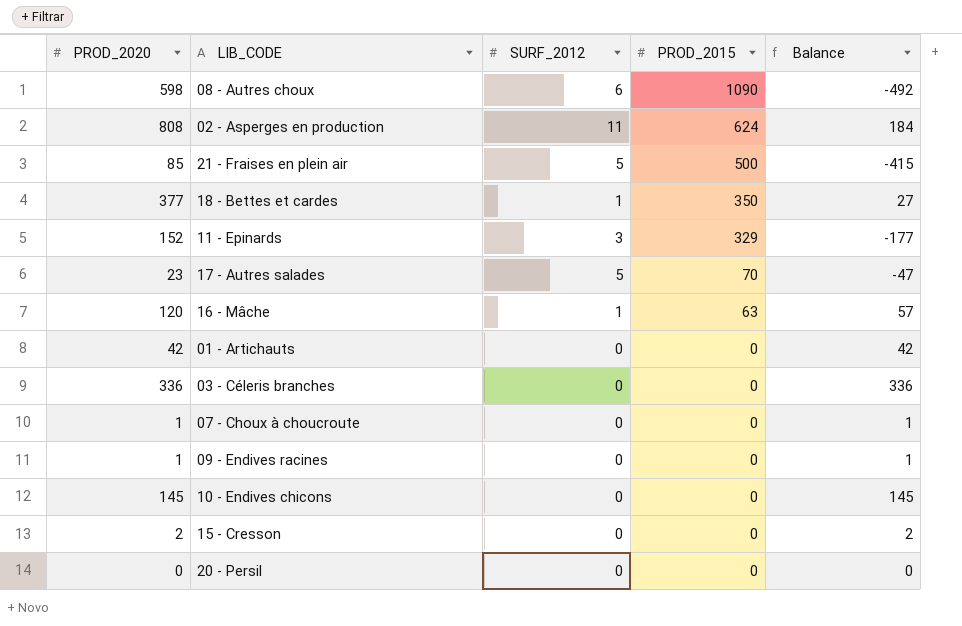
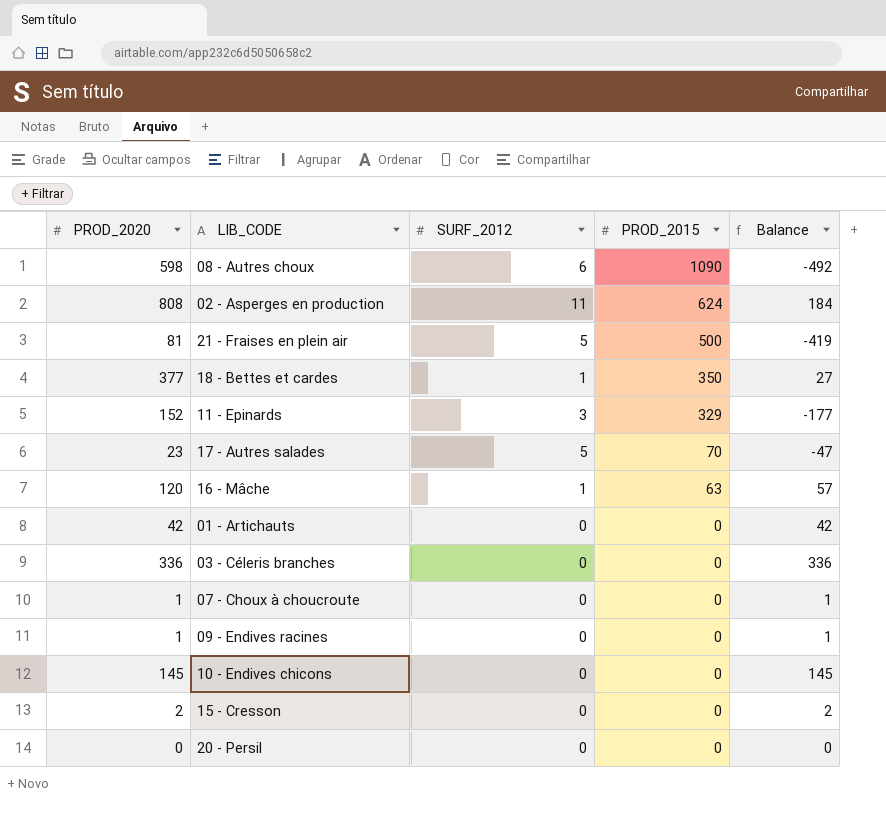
21 - Fraises en plein air | PROD_2020: 85 -> 81
21 - Fraises en plein air | Balance: -415 -> -419

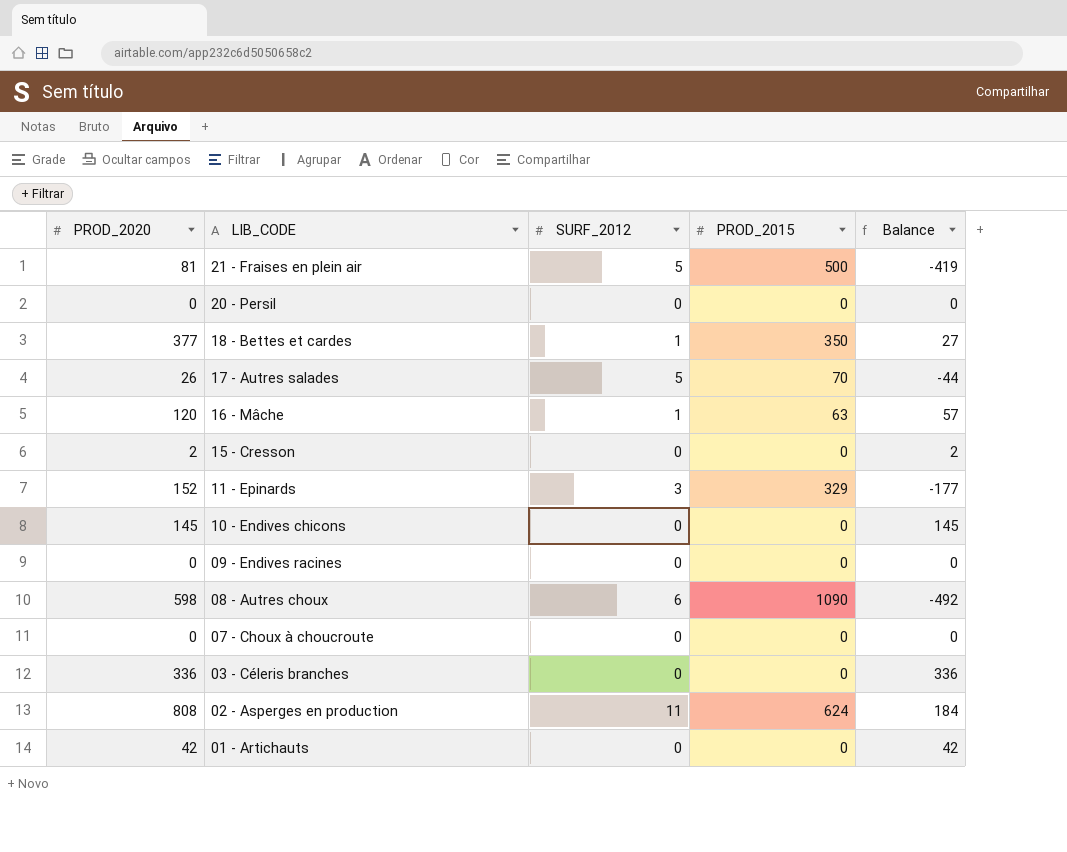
row order: PROD_2015 descending -> LIB_CODE descending
17 - Autres salades | PROD_2020: 23 -> 26
17 - Autres salades | Balance: -47 -> -44
09 - Endives racines | PROD_2020: 1 -> 0
09 - Endives racines | Balance: 1 -> 0
07 - Choux à choucroute | PROD_2020: 1 -> 0
07 - Choux à choucroute | Balance: 1 -> 0

